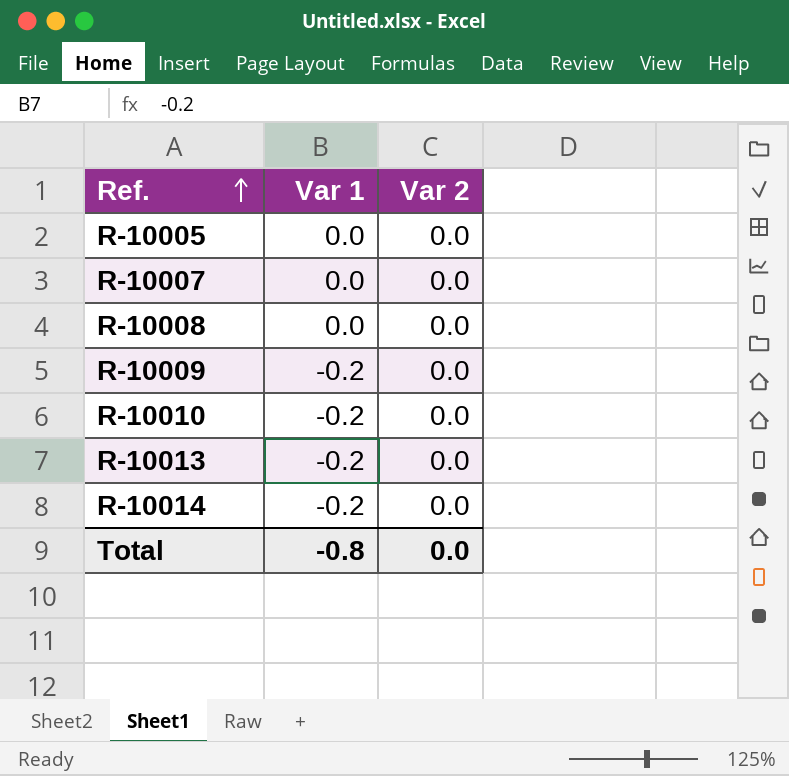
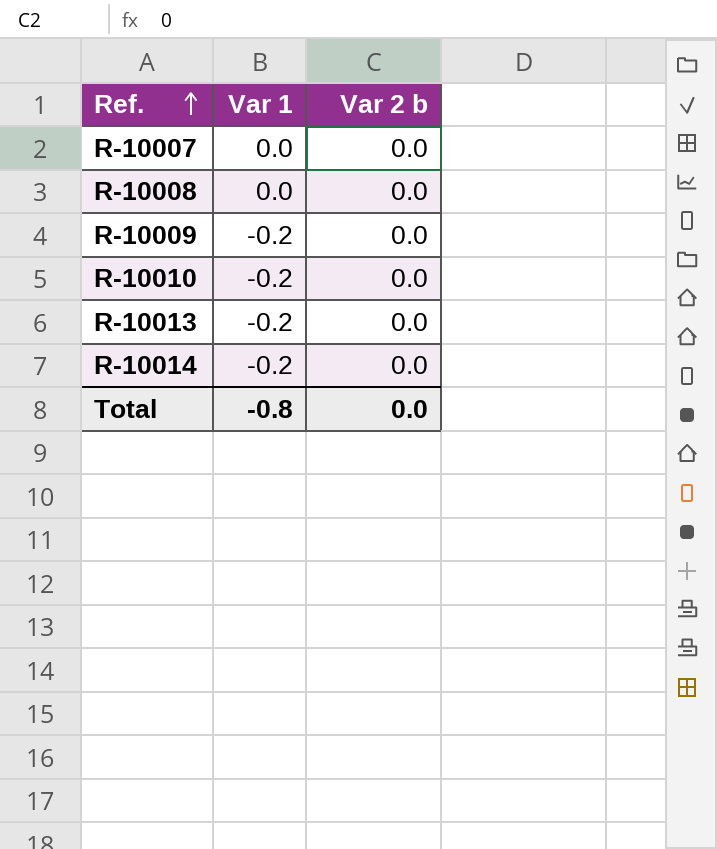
column name: Var 2 -> Var 2 b
row R-10005: 0.0 | 0.0 -> none

